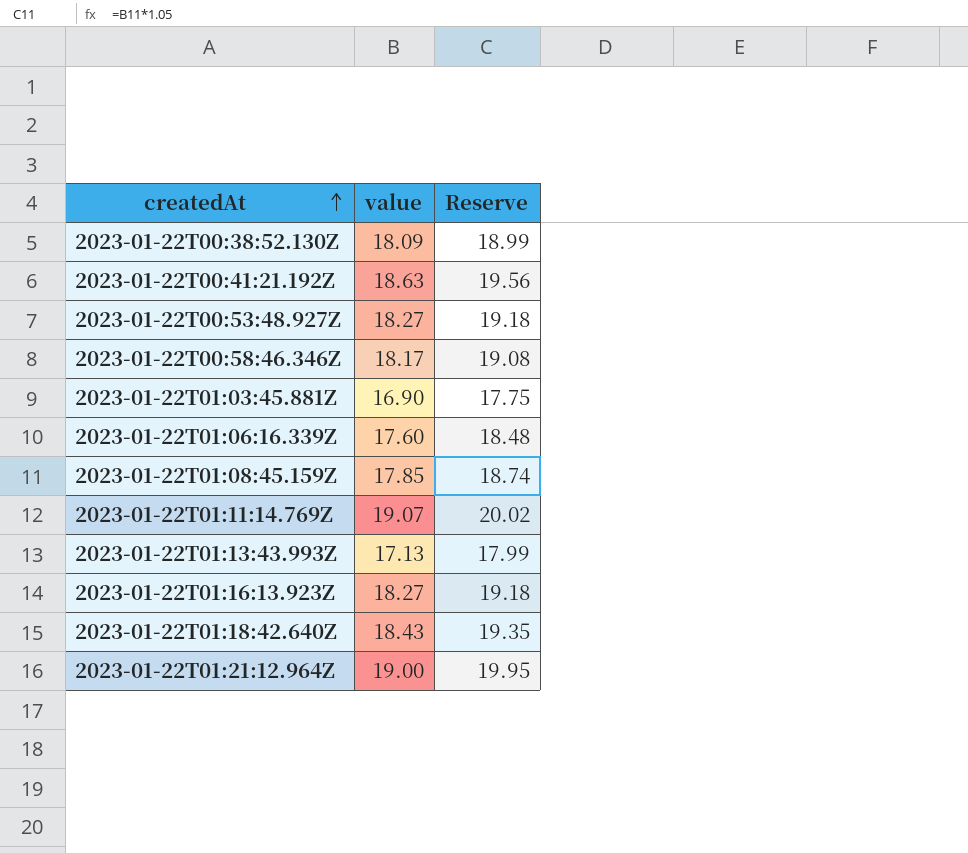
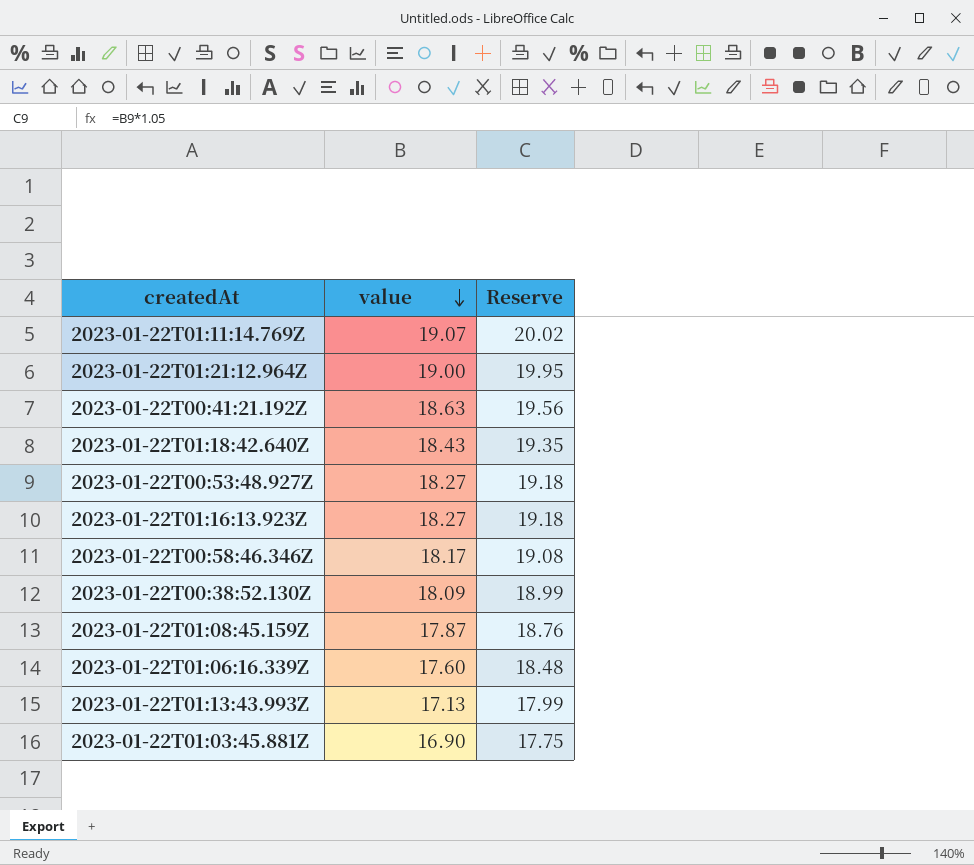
row order: createdAt ascending -> value descending
2023-01-22T01:08:45.159Z | value: 17.85 -> 17.87
2023-01-22T01:08:45.159Z | Reserve: 18.74 -> 18.76

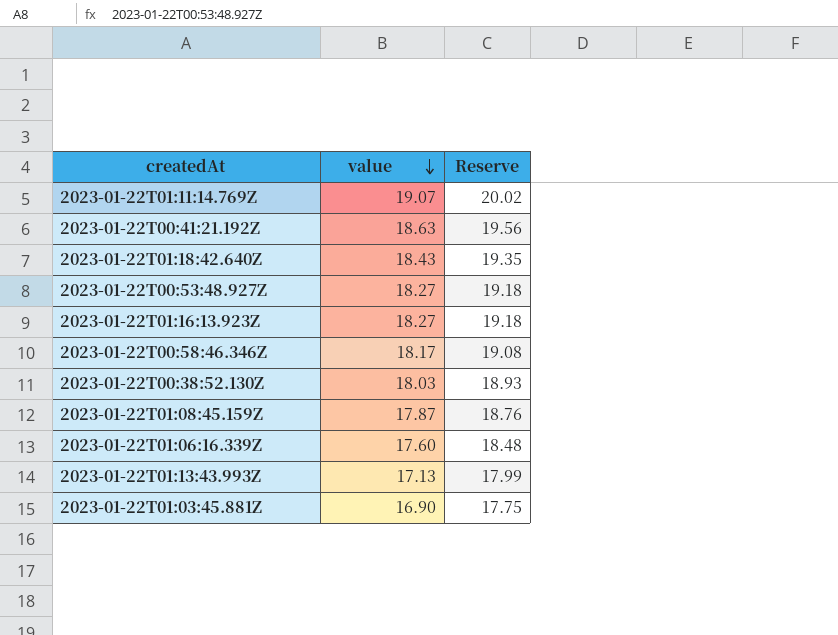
row 2023-01-22T01:21:12.964Z: 19.00 | 19.95 -> none
2023-01-22T00:38:52.130Z | value: 18.09 -> 18.03
2023-01-22T00:38:52.130Z | Reserve: 18.99 -> 18.93

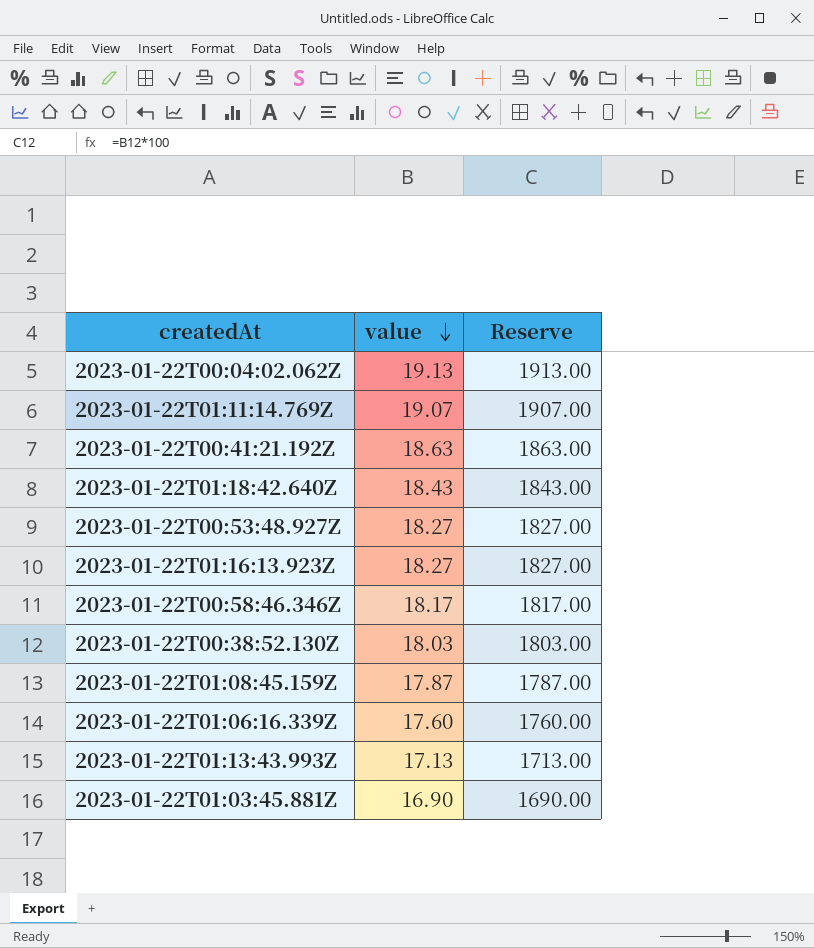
column Reserve | formula: [value] * 1.05 -> [value] * 100
row 2023-01-22T00:04:02.062Z: none -> 19.13 | 1913.00

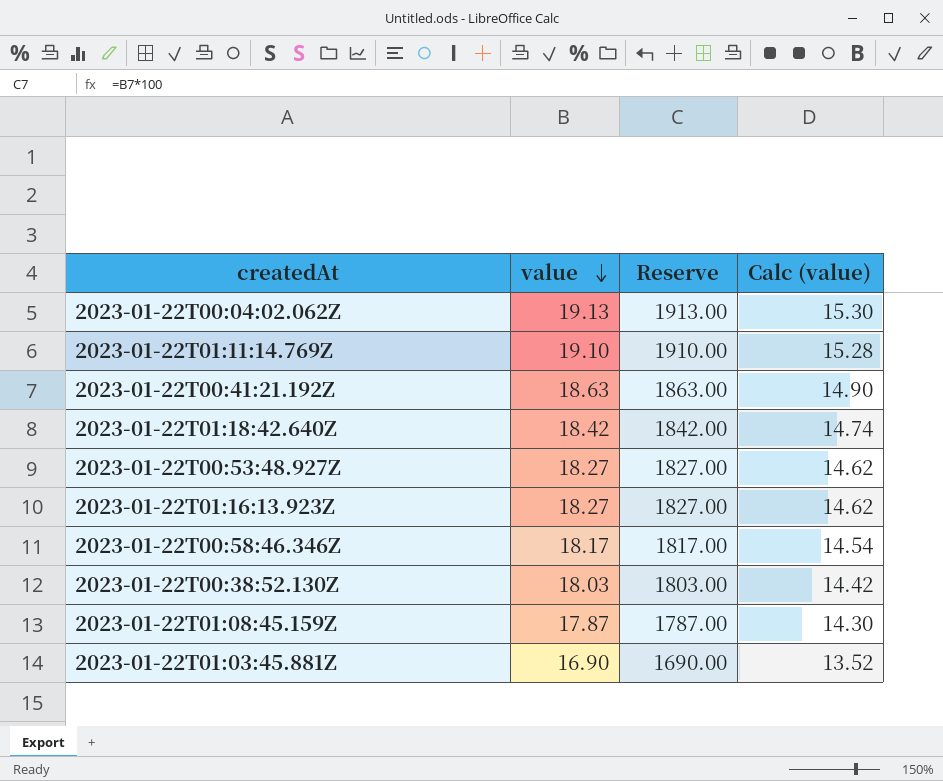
column Calc (value) | formula: none -> [value] * 0.8
row 2023-01-22T01:06:16.339Z: 17.60 | 1760.00 -> none
row 2023-01-22T01:13:43.993Z: 17.13 | 1713.00 -> none
2023-01-22T01:11:14.769Z | value: 19.07 -> 19.10
2023-01-22T01:11:14.769Z | Reserve: 1907.00 -> 1910.00
2023-01-22T01:18:42.640Z | value: 18.43 -> 18.42
2023-01-22T01:18:42.640Z | Reserve: 1843.00 -> 1842.00

